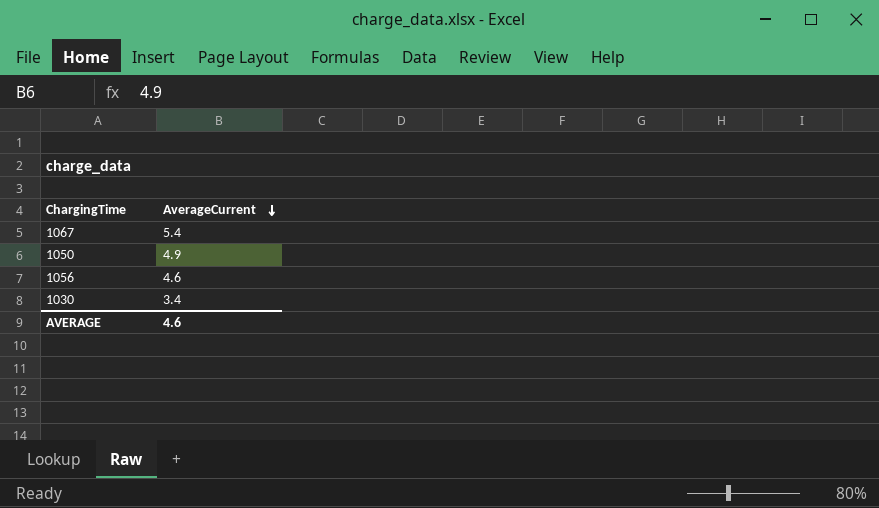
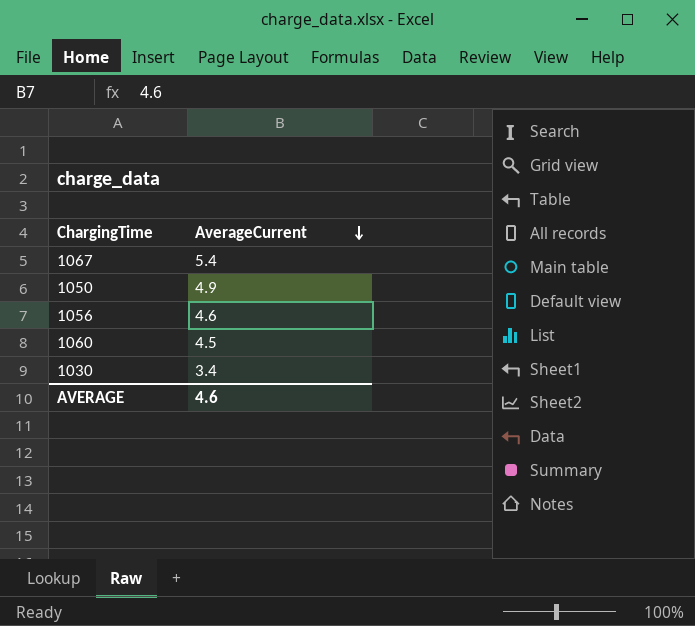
row 1060: none -> 4.5

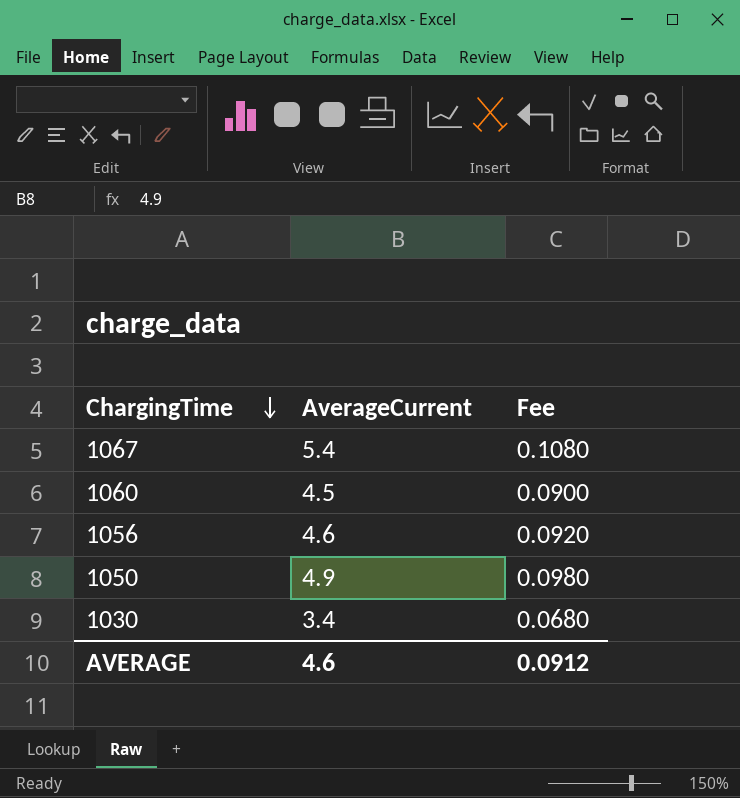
row order: AverageCurrent descending -> ChargingTime descending
column Fee | formula: none -> [AverageCurrent] * 0.02

